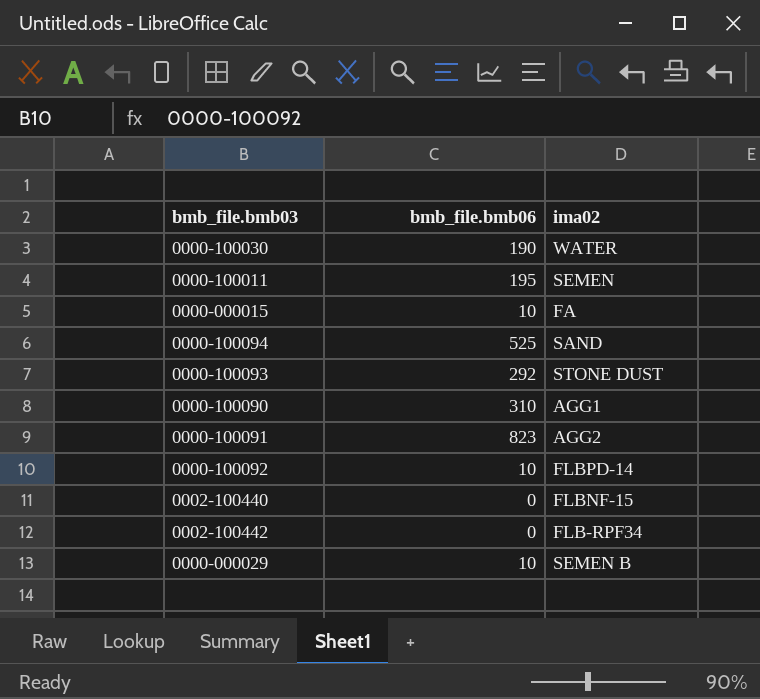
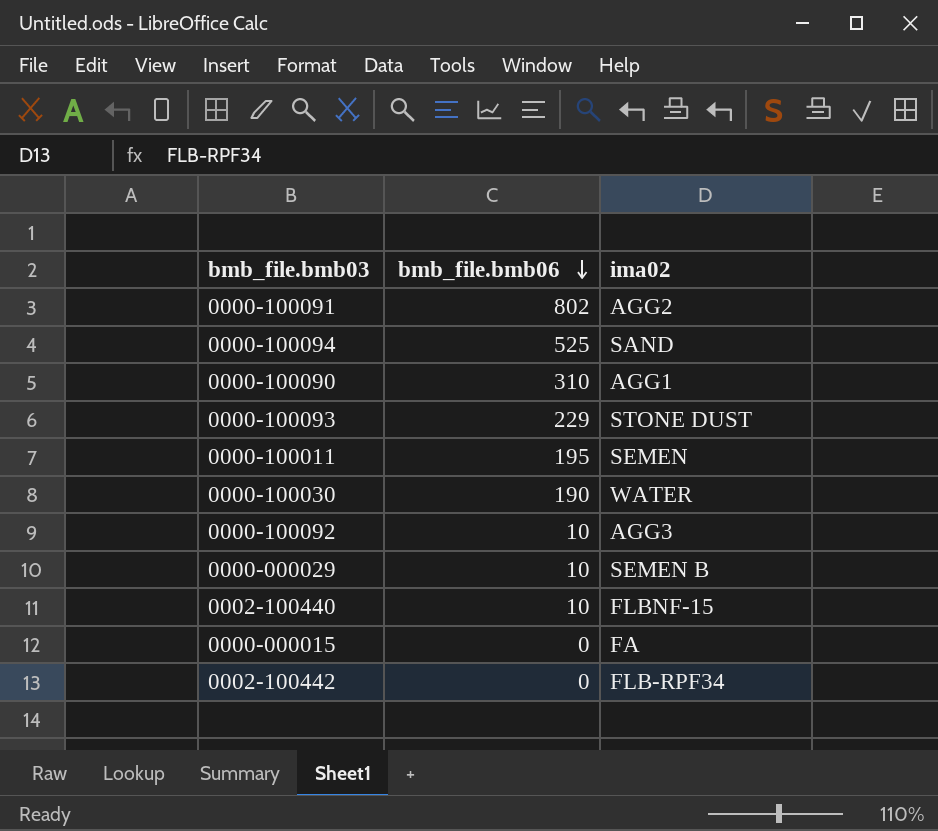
row order: none -> bmb_file.bmb06 descending
0000-100091 | bmb_file.bmb06: 823 -> 802
0000-100093 | bmb_file.bmb06: 292 -> 229
0000-100092 | ima02: FLBPD-14 -> AGG3
0002-100440 | bmb_file.bmb06: 0 -> 10
0000-000015 | bmb_file.bmb06: 10 -> 0

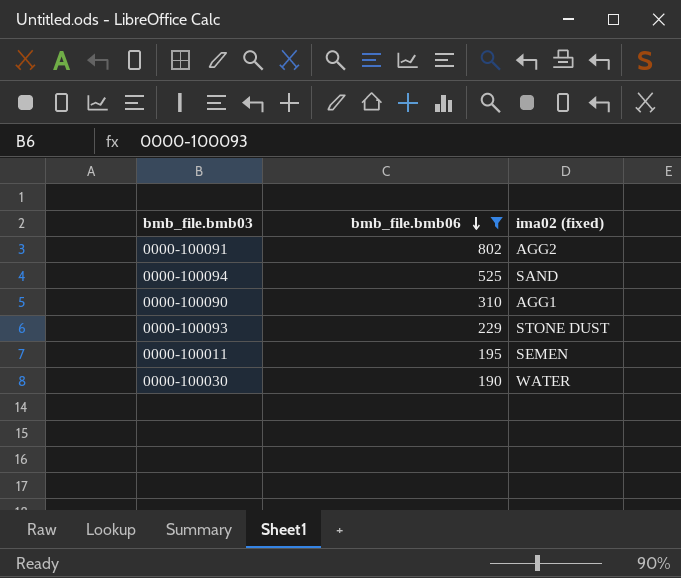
filter: none -> bmb_file.bmb06 >= 190
column name: ima02 -> ima02 (fixed)

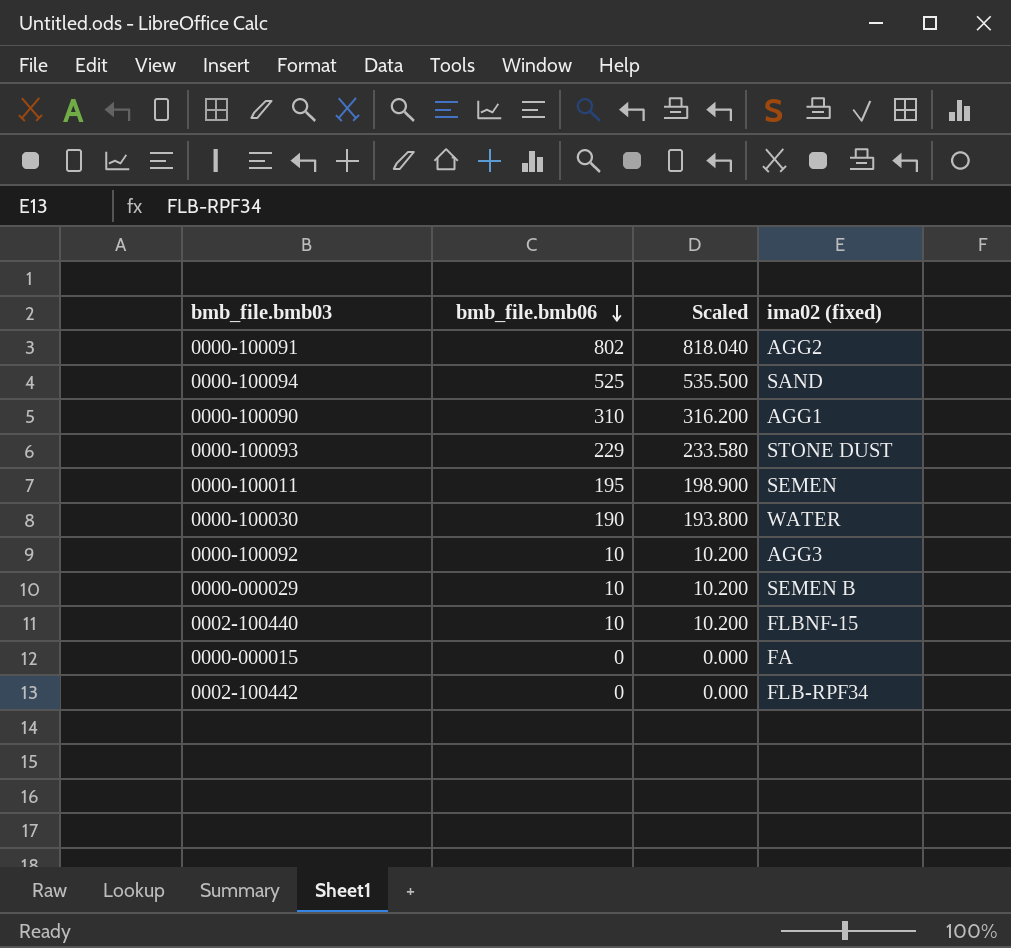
filter: bmb_file.bmb06 >= 190 -> none
column Scaled | formula: none -> [bmb_file.bmb06] * 1.02

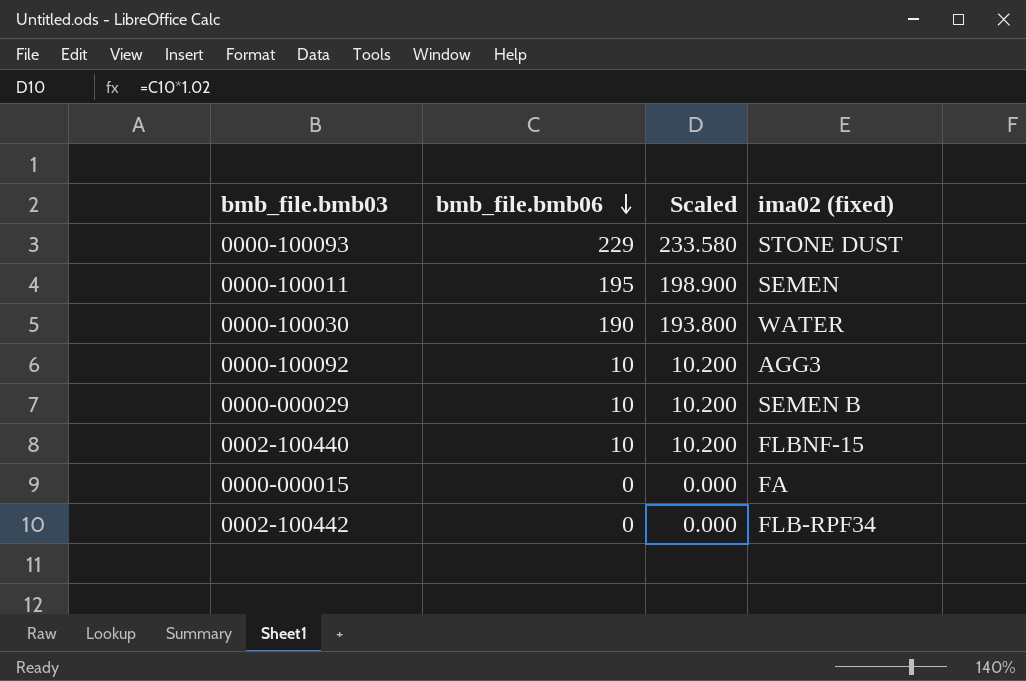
row 0000-100091: 802 | 818.040 | AGG2 -> none
row 0000-100094: 525 | 535.500 | SAND -> none
row 0000-100090: 310 | 316.200 | AGG1 -> none

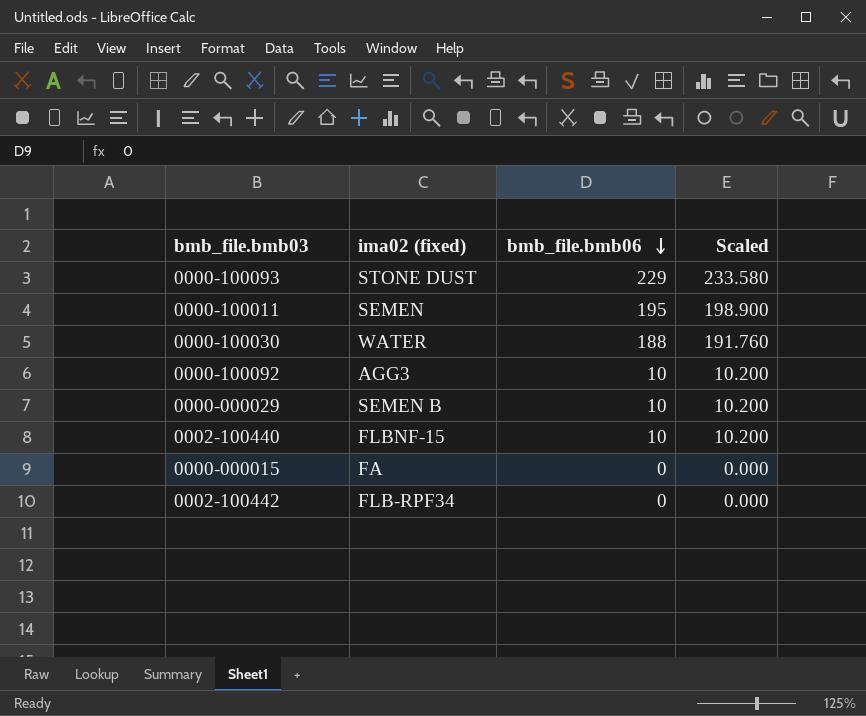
column ima02 (fixed) | position: 4 -> 2
0000-100030 | bmb_file.bmb06: 190 -> 188
0000-100030 | Scaled: 193.800 -> 191.760

